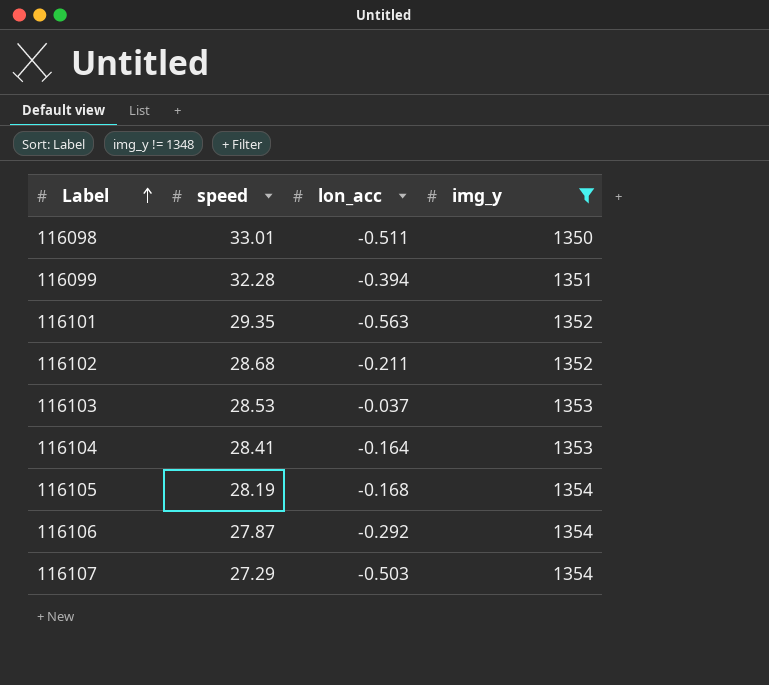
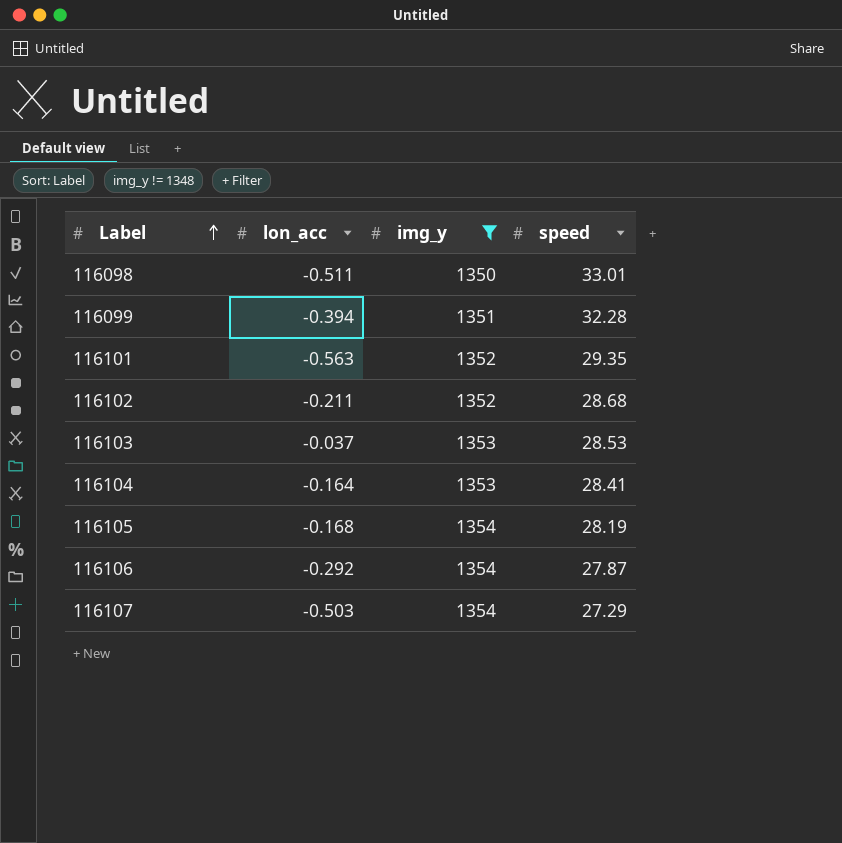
column speed | position: 2 -> 4

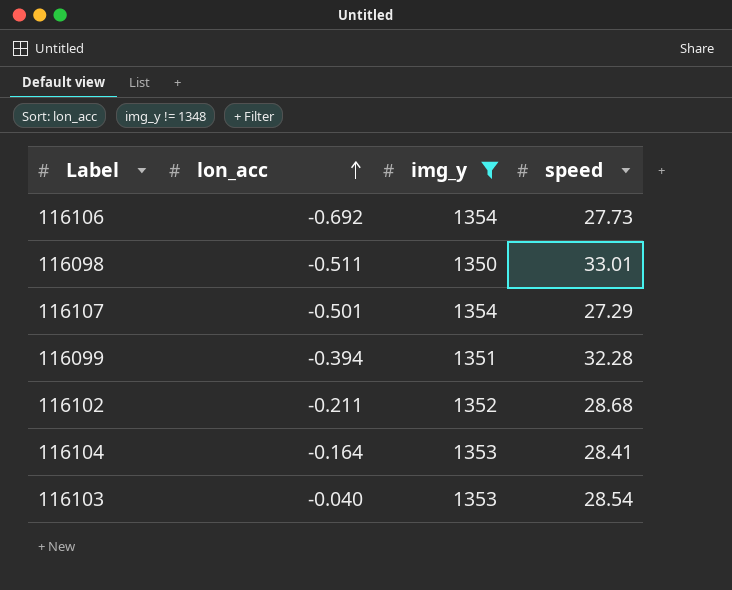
row order: Label ascending -> lon_acc ascending
row 116101: -0.563 | 1352 | 29.35 -> none
row 116105: -0.168 | 1354 | 28.19 -> none
116106 | lon_acc: -0.292 -> -0.692
116106 | speed: 27.87 -> 27.73
116107 | lon_acc: -0.503 -> -0.501
116103 | lon_acc: -0.037 -> -0.040
116103 | speed: 28.53 -> 28.54

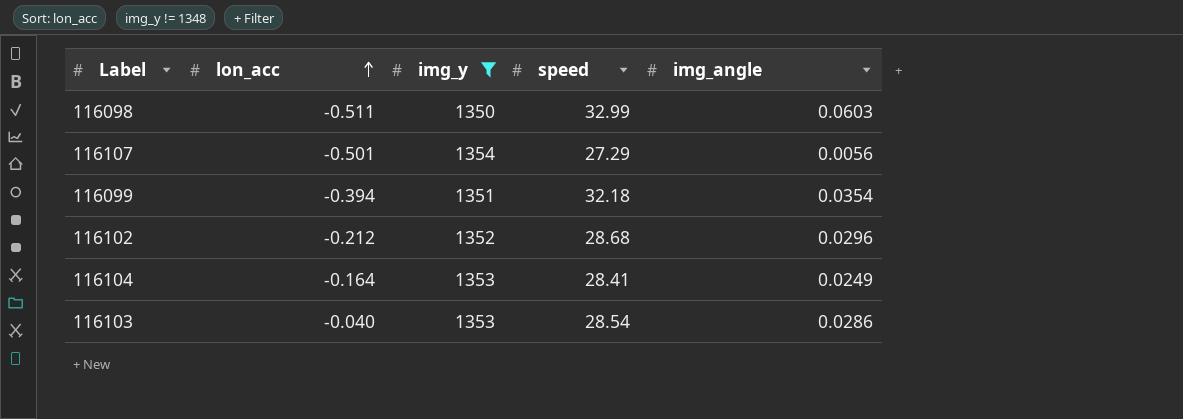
column img_angle | position: none -> 5
row 116106: -0.692 | 1354 | 27.73 -> none
116098 | speed: 33.01 -> 32.99
116099 | speed: 32.28 -> 32.18
116102 | lon_acc: -0.211 -> -0.212

